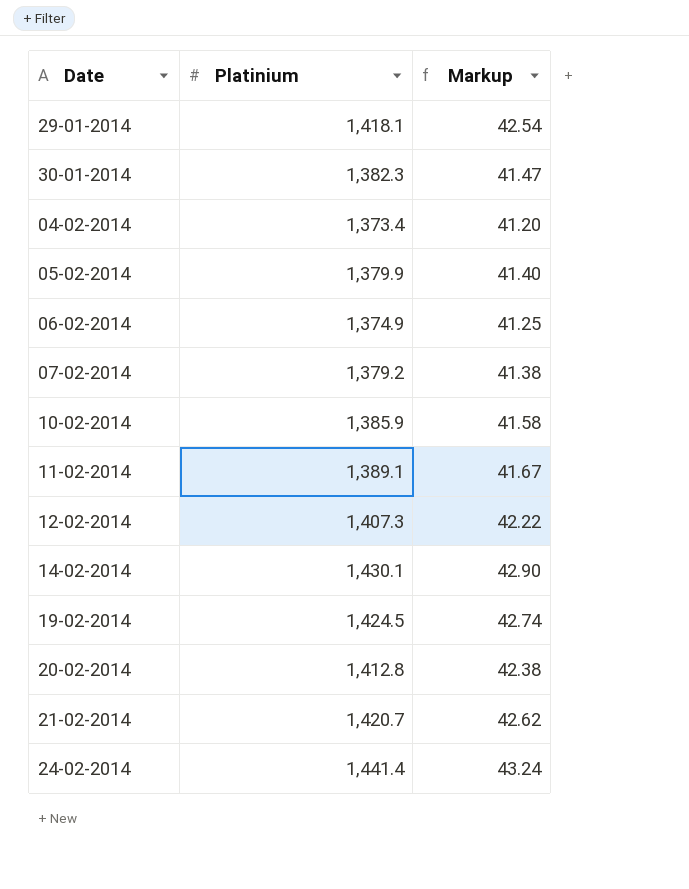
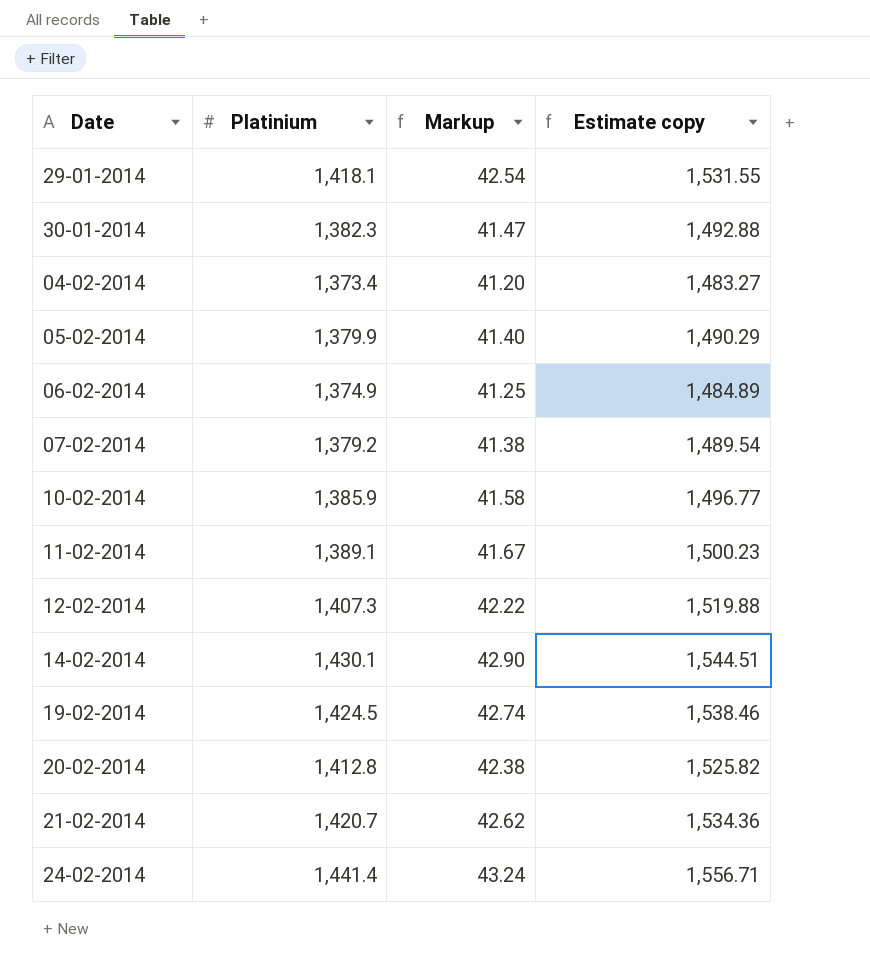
column Estimate copy | formula: none -> [Platinium] * 1.08

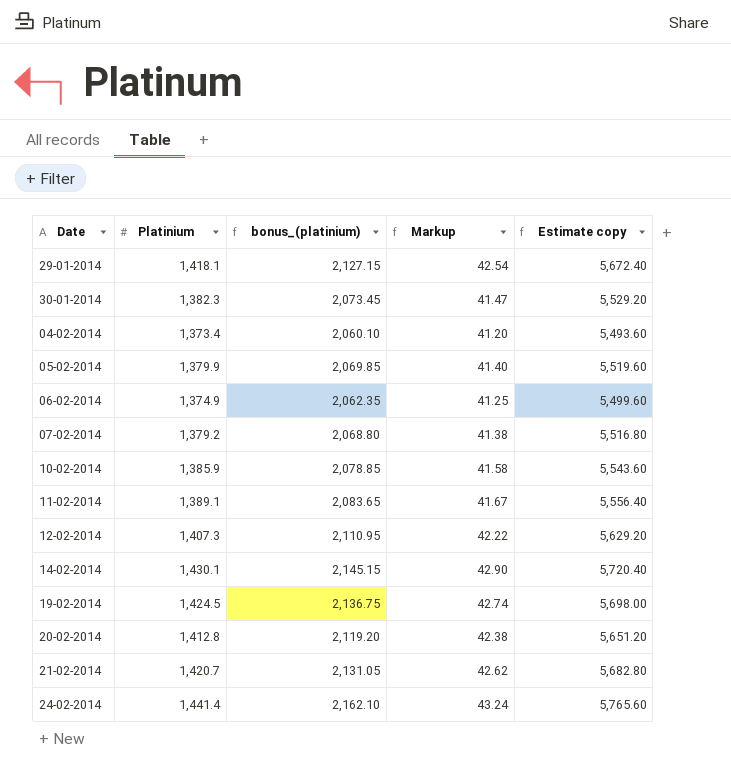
column bonus_(platinium) | formula: none -> [Platinium] * 1.5
column Estimate copy | formula: [Platinium] * 1.08 -> [Platinium] * 4

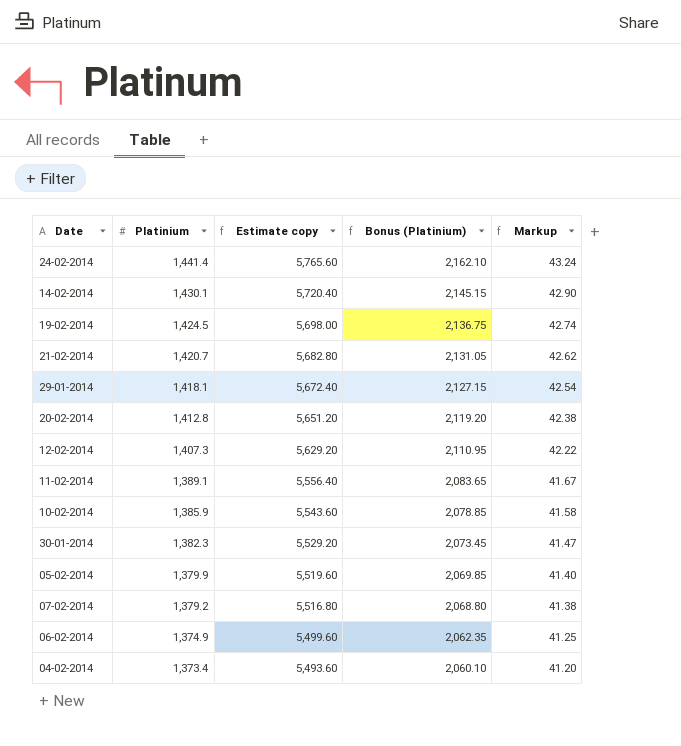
row order: Date ascending -> Platinium descending
column Estimate copy | position: 5 -> 3
column name: bonus_(platinium) -> Bonus (Platinium)

